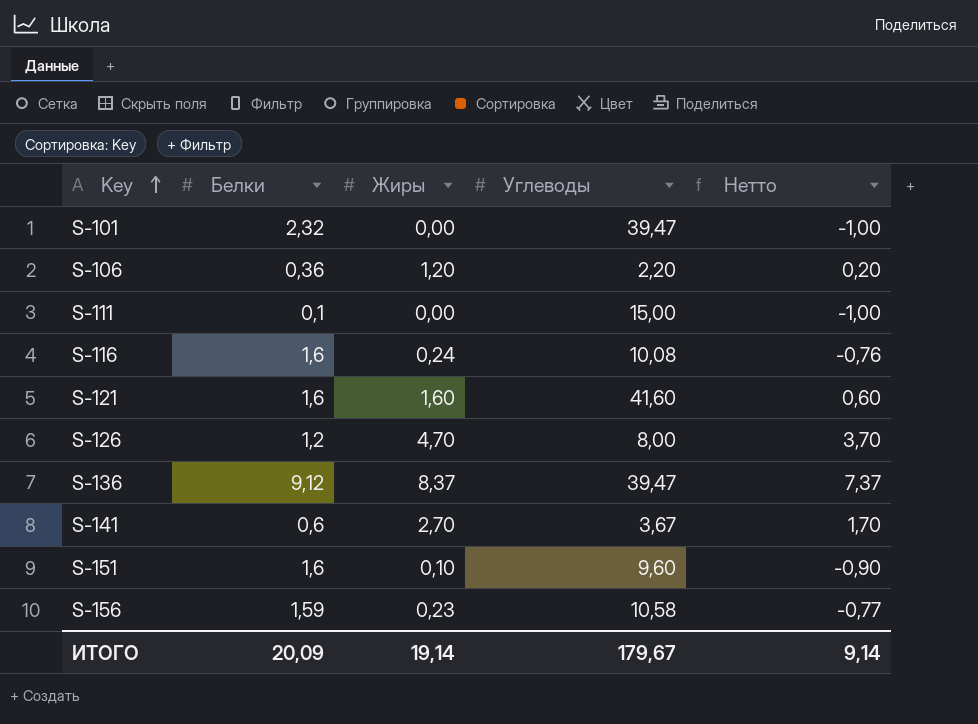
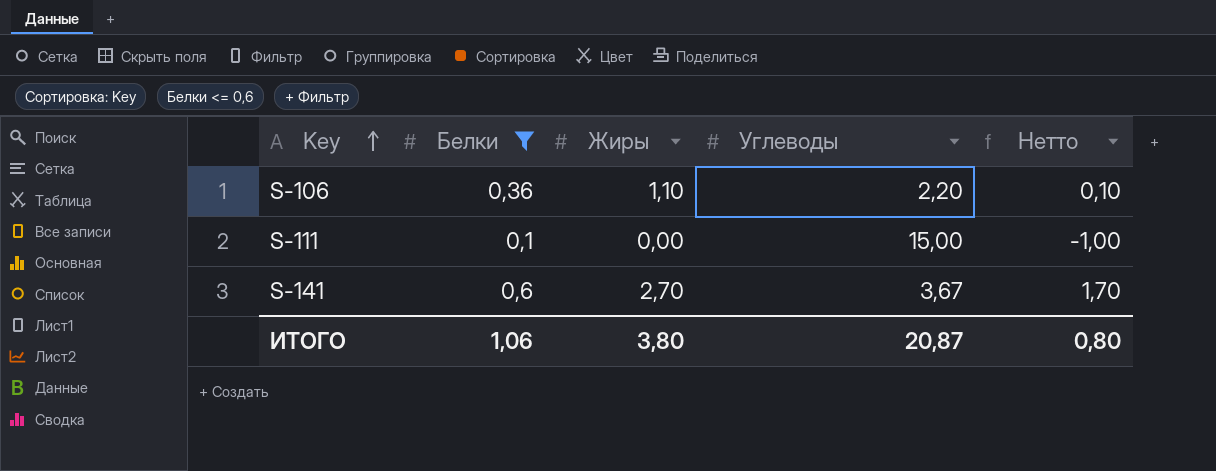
filter: none -> Белки <= 0,6
S-106 | Жиры: 1,20 -> 1,10
S-106 | Нетто: 0,20 -> 0,10
ИТОГО | Белки: 20,09 -> 1,06
ИТОГО | Жиры: 19,14 -> 3,80
ИТОГО | Углеводы: 179,67 -> 20,87
ИТОГО | Нетто: 9,14 -> 0,80

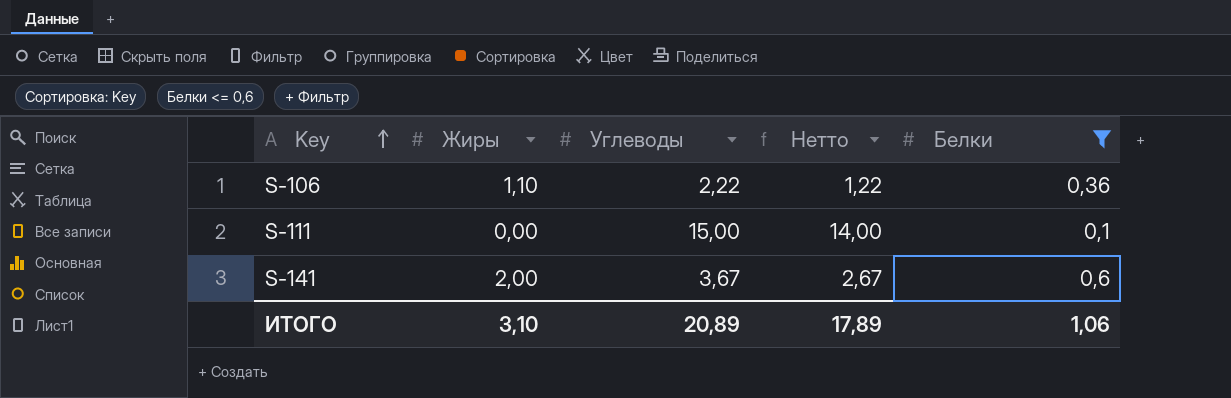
column Нетто | formula: [Жиры] - 1 -> [Углеводы] - 1
column Белки | position: 2 -> 5
S-106 | Углеводы: 2,20 -> 2,22
S-141 | Жиры: 2,70 -> 2,00
ИТОГО | Жиры: 3,80 -> 3,10
ИТОГО | Углеводы: 20,87 -> 20,89
ИТОГО | Нетто: 0,80 -> 17,89

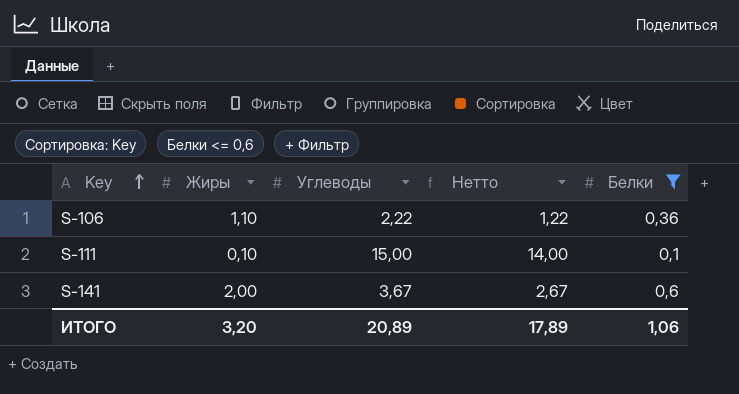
S-111 | Жиры: 0,00 -> 0,10
ИТОГО | Жиры: 3,10 -> 3,20

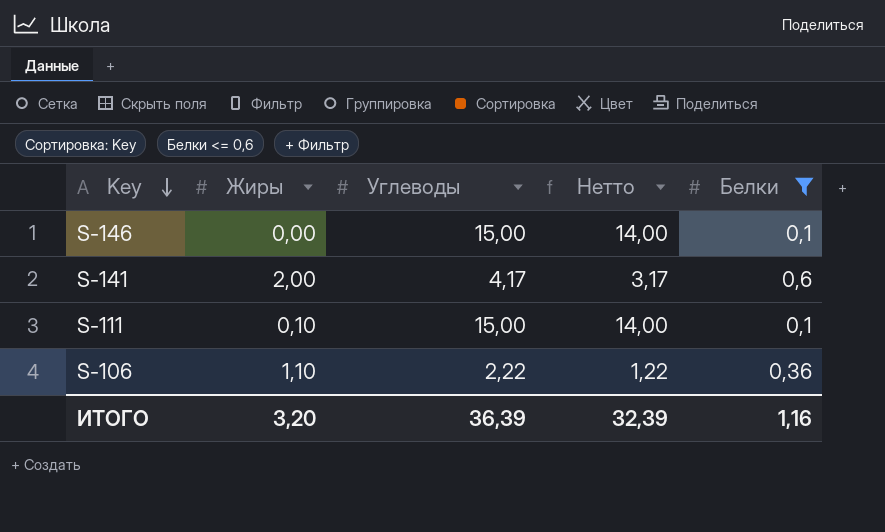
row order: Key ascending -> Key descending
row S-146: none -> 0,00 | 15,00 | 14,00 | 0,1
S-141 | Углеводы: 3,67 -> 4,17
S-141 | Нетто: 2,67 -> 3,17
ИТОГО | Углеводы: 20,89 -> 36,39
ИТОГО | Нетто: 17,89 -> 32,39
ИТОГО | Белки: 1,06 -> 1,16

